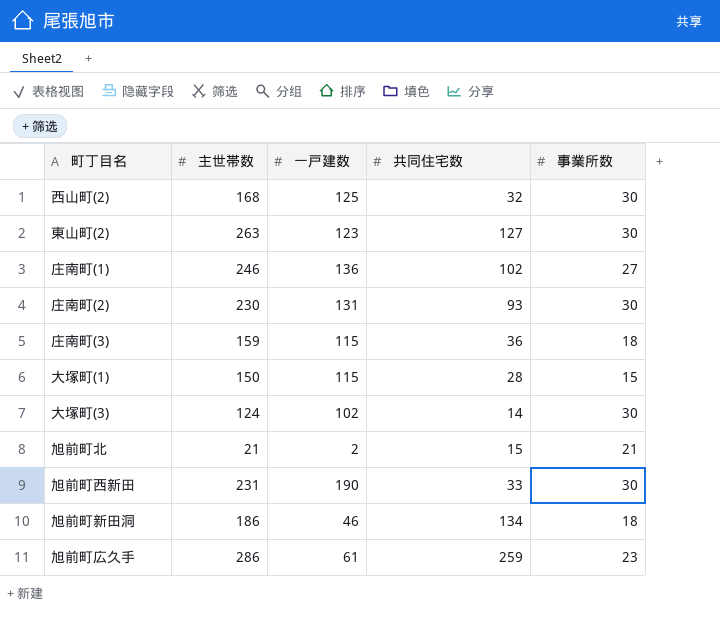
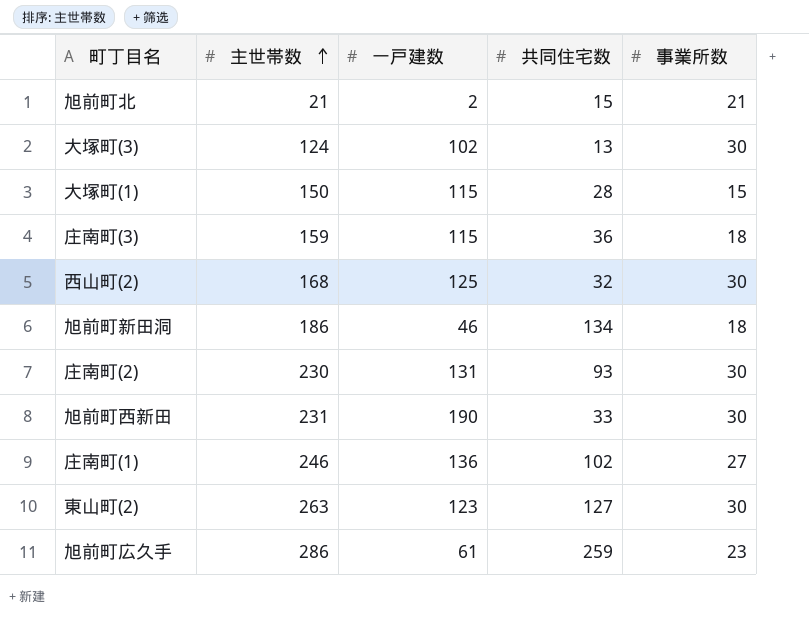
row order: none -> 主世帯数 ascending
大塚町(3) | 共同住宅数: 14 -> 13

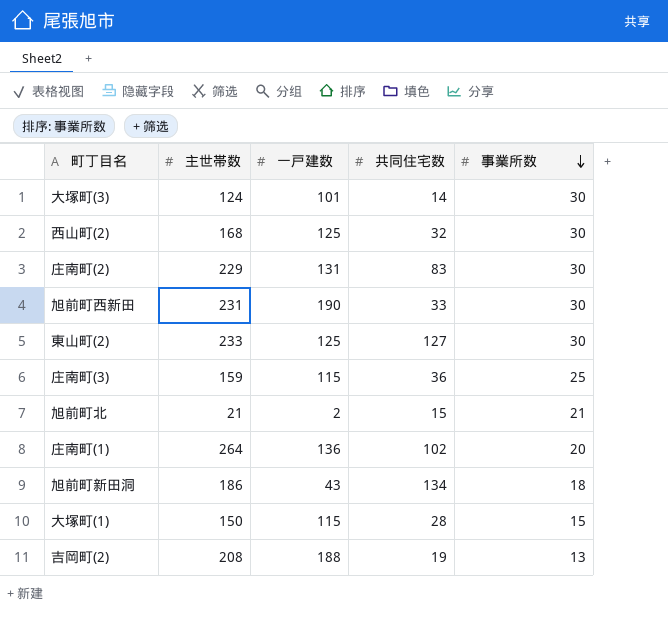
row order: 主世帯数 ascending -> 事業所数 descending
row 旭前町広久手: 286 | 61 | 259 | 23 -> none
大塚町(3) | 一戸建数: 102 -> 101
大塚町(3) | 共同住宅数: 13 -> 14
庄南町(2) | 主世帯数: 230 -> 229
庄南町(2) | 共同住宅数: 93 -> 83
東山町(2) | 主世帯数: 263 -> 233
東山町(2) | 一戸建数: 123 -> 125
庄南町(3) | 事業所数: 18 -> 25
庄南町(1) | 主世帯数: 246 -> 264
庄南町(1) | 事業所数: 27 -> 20
旭前町新田洞 | 一戸建数: 46 -> 43
row 吉岡町(2): none -> 208 | 188 | 19 | 13

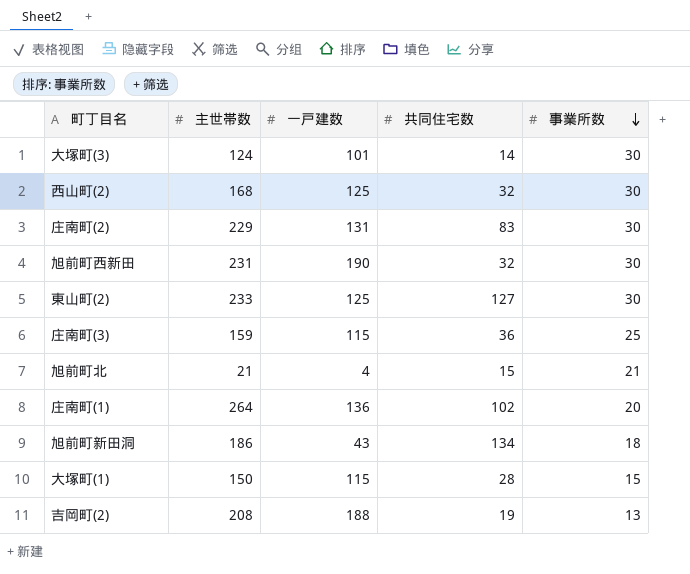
旭前町西新田 | 共同住宅数: 33 -> 32
旭前町北 | 一戸建数: 2 -> 4

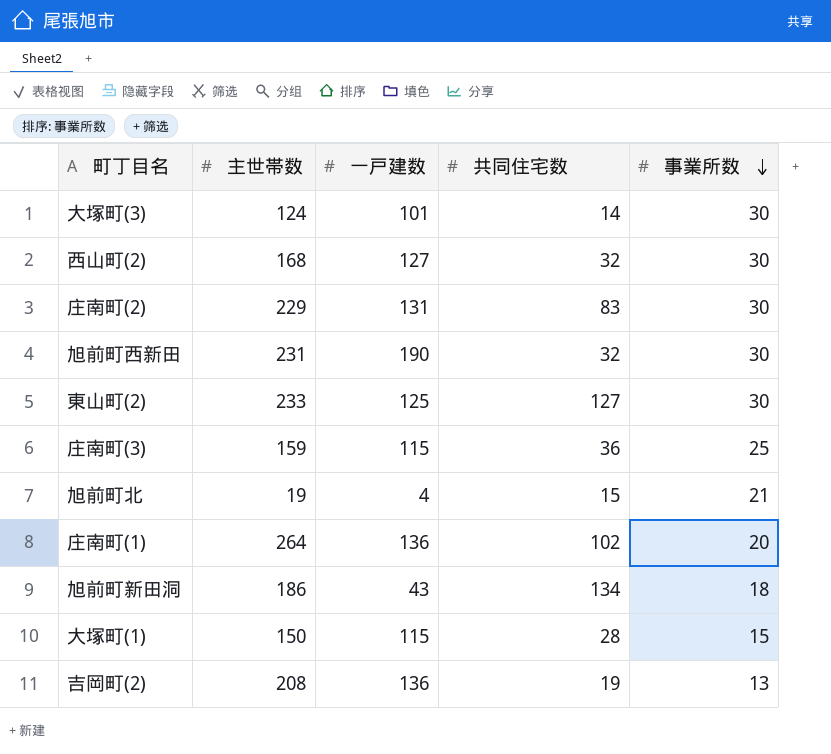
西山町(2) | 一戸建数: 125 -> 127
旭前町北 | 主世帯数: 21 -> 19
吉岡町(2) | 一戸建数: 188 -> 136

